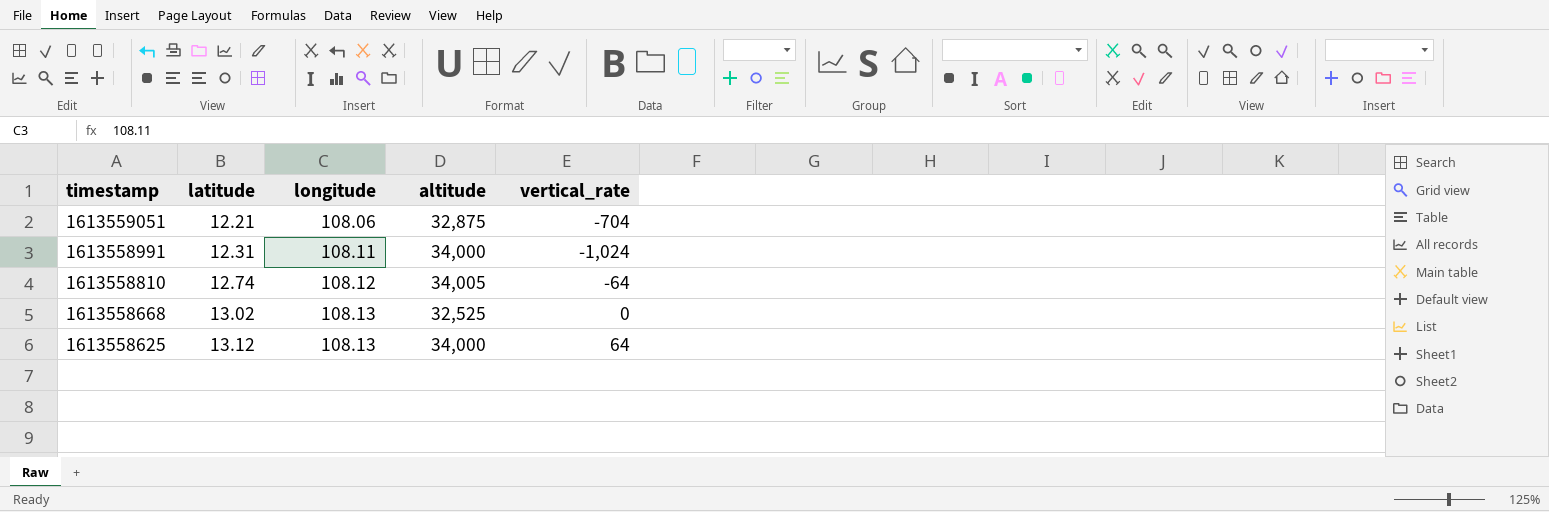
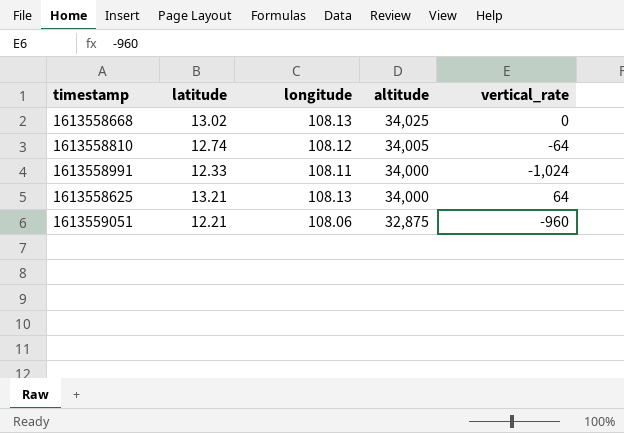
row order: timestamp descending -> altitude descending
1613558668 | altitude: 32,525 -> 34,025
1613558991 | latitude: 12.31 -> 12.33
1613558625 | latitude: 13.12 -> 13.21
1613559051 | vertical_rate: -704 -> -960

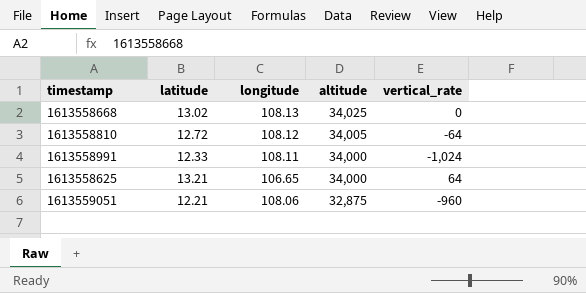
1613558810 | latitude: 12.74 -> 12.72
1613558625 | longitude: 108.13 -> 106.65

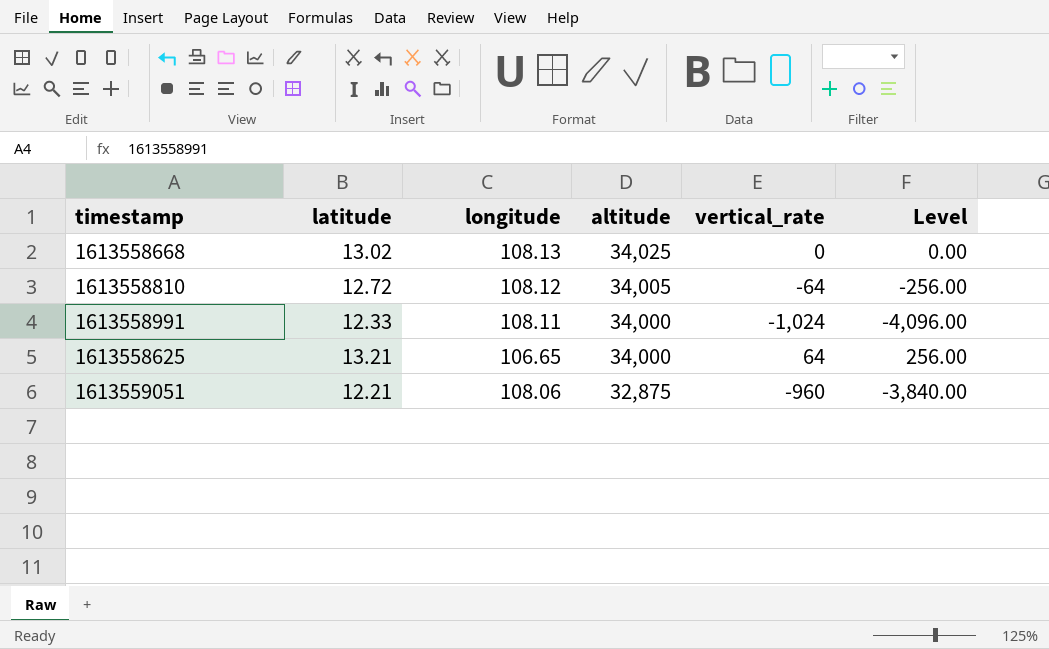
column Level | formula: none -> [vertical_rate] * 4

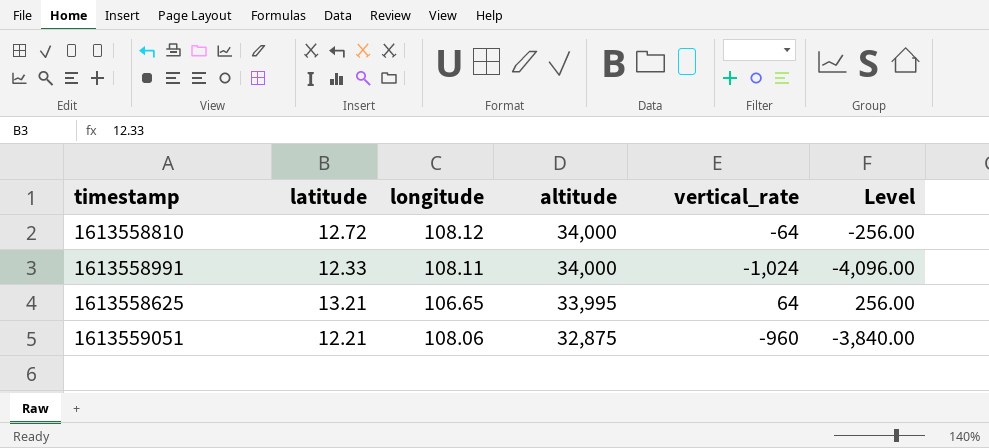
row 1613558668: 13.02 | 108.13 | 34,025 | 0 | 0.00 -> none
1613558810 | altitude: 34,005 -> 34,000
1613558625 | altitude: 34,000 -> 33,995

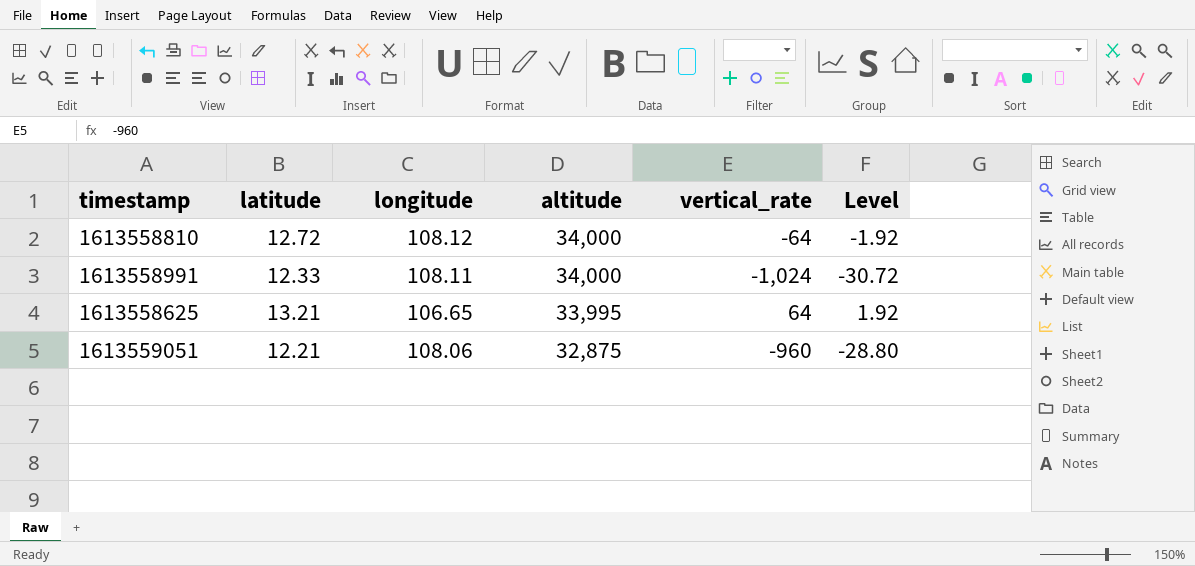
column Level | formula: [vertical_rate] * 4 -> [vertical_rate] * 0.03

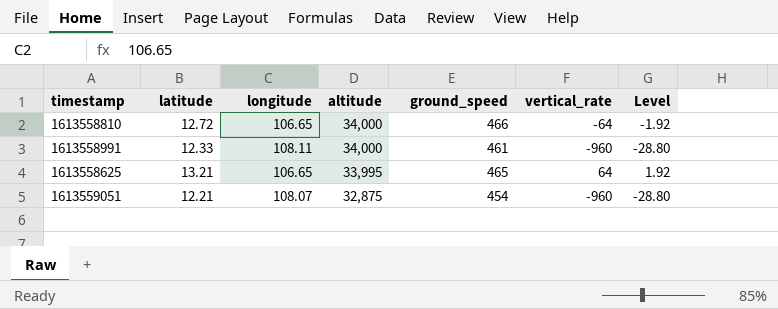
column ground_speed | position: none -> 5
1613558810 | longitude: 108.12 -> 106.65
1613558991 | vertical_rate: -1,024 -> -960
1613558991 | Level: -30.72 -> -28.80
1613559051 | longitude: 108.06 -> 108.07

